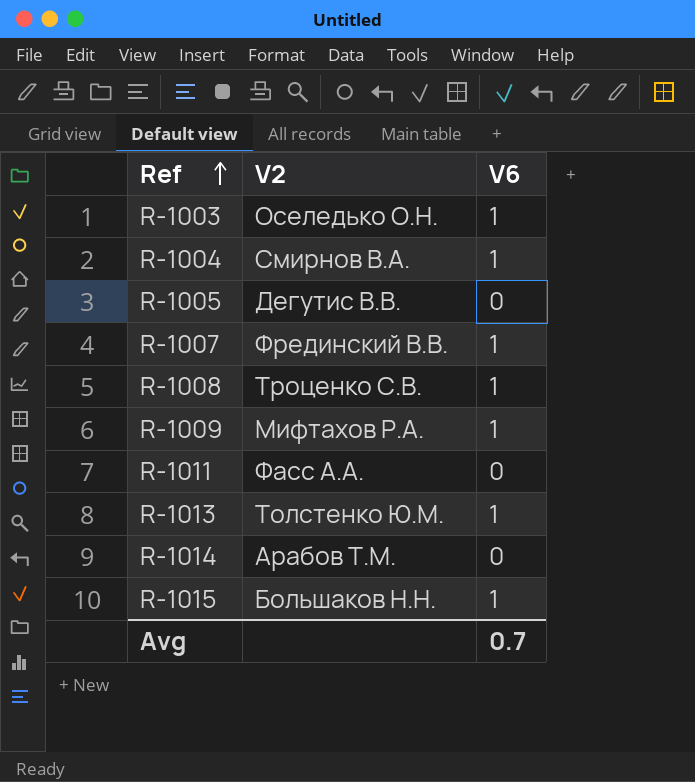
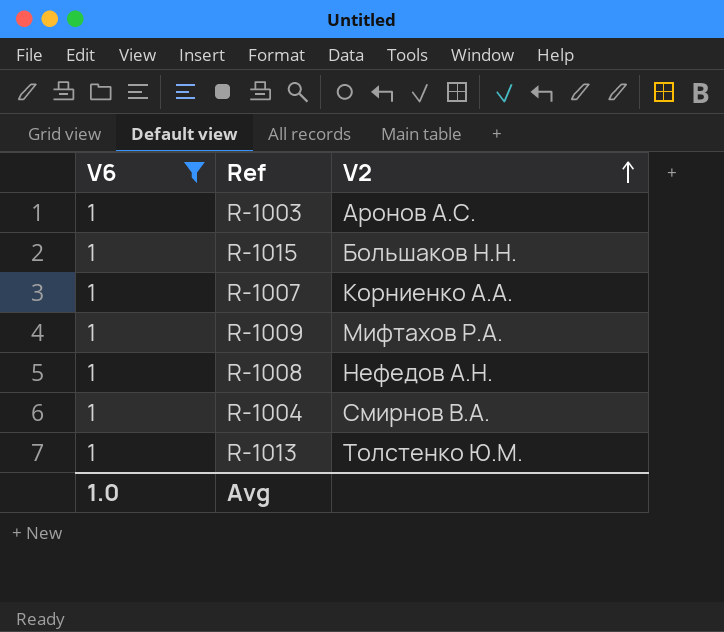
filter: none -> V6 = 1
row order: Ref ascending -> V2 ascending
column V6 | position: 3 -> 1
R-1003 | V2: Оселедько О.Н. -> Аронов А.С.
R-1007 | V2: Фрединский В.В. -> Корниенко А.А.
R-1008 | V2: Троценко С.В. -> Нефедов А.Н.
Avg | V6: 0.7 -> 1.0

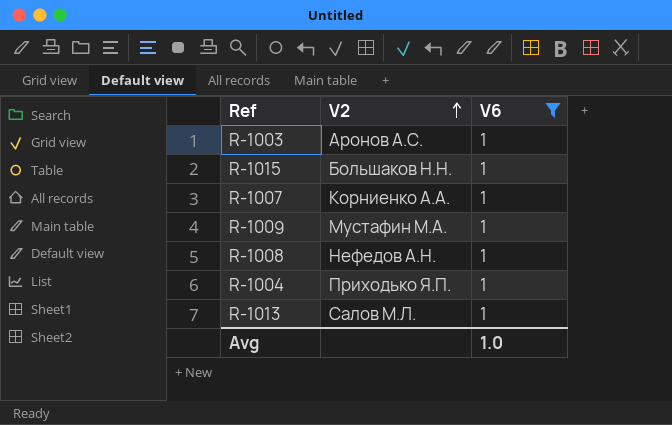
column V6 | position: 1 -> 3
R-1009 | V2: Мифтахов Р.А. -> Мустафин М.А.
R-1004 | V2: Смирнов В.А. -> Приходько Я.П.
R-1013 | V2: Толстенко Ю.М. -> Салов М.Л.

